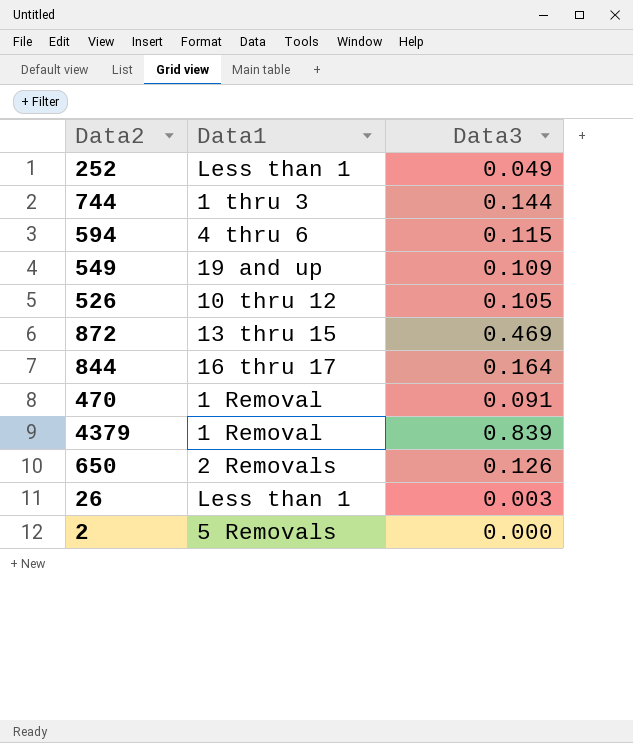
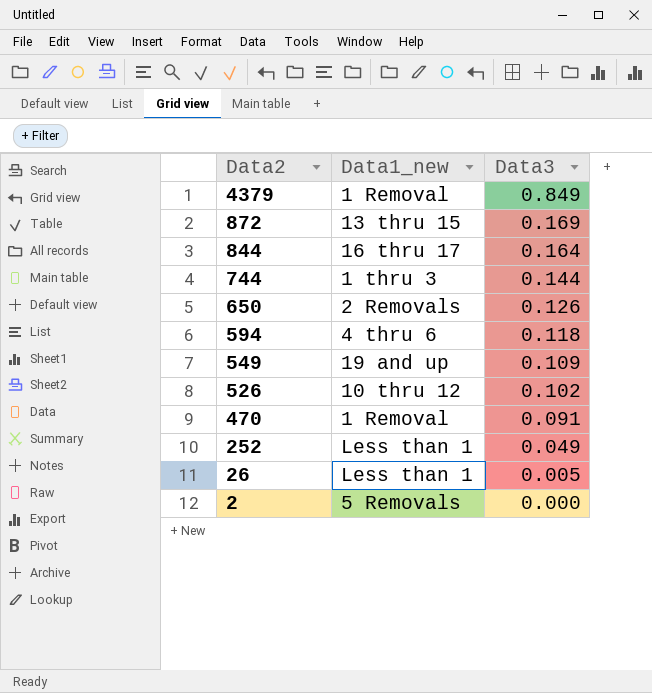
row order: none -> Data2 descending
column name: Data1 -> Data1_new
4379 | Data3: 0.839 -> 0.849
872 | Data3: 0.469 -> 0.169
594 | Data3: 0.115 -> 0.118
526 | Data3: 0.105 -> 0.102
26 | Data3: 0.003 -> 0.005

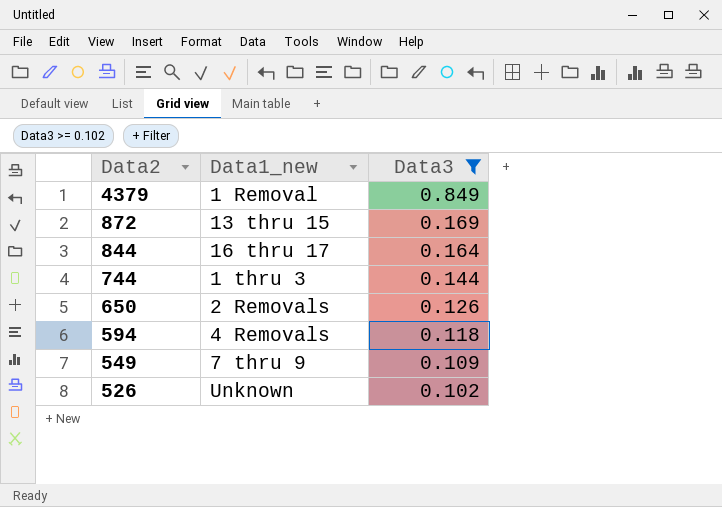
filter: none -> Data3 >= 0.102
594 | Data1_new: 4 thru 6 -> 4 Removals
549 | Data1_new: 19 and up -> 7 thru 9
526 | Data1_new: 10 thru 12 -> Unknown

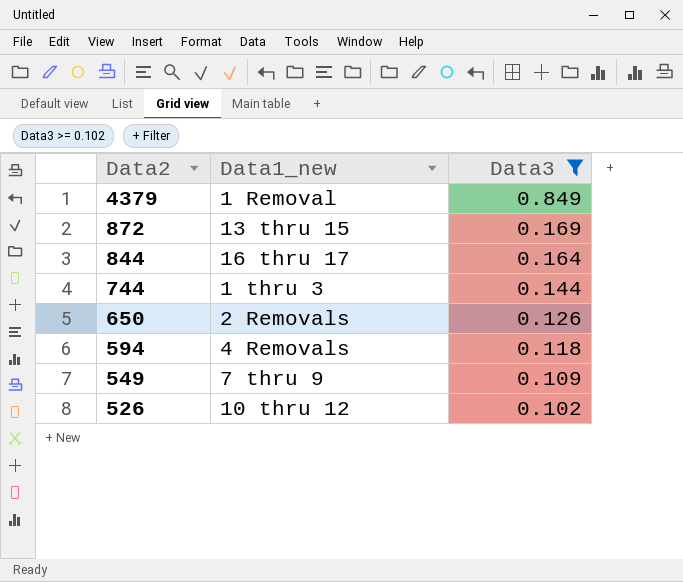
526 | Data1_new: Unknown -> 10 thru 12

